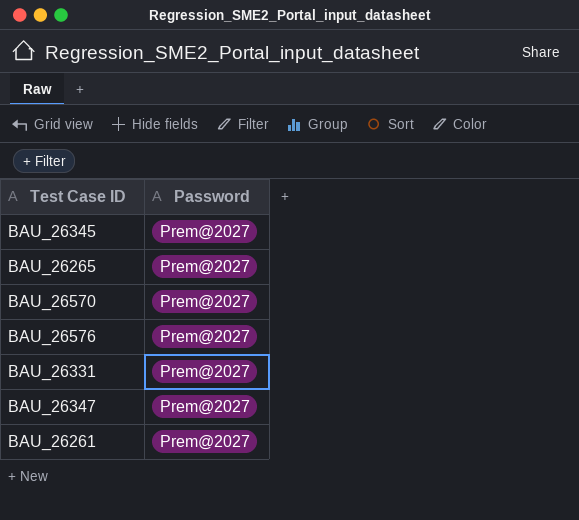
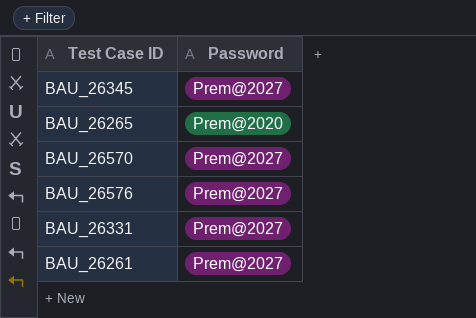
row BAU_26347: Prem@2027 -> none
BAU_26265 | Password: Prem@2027 -> Prem@2020

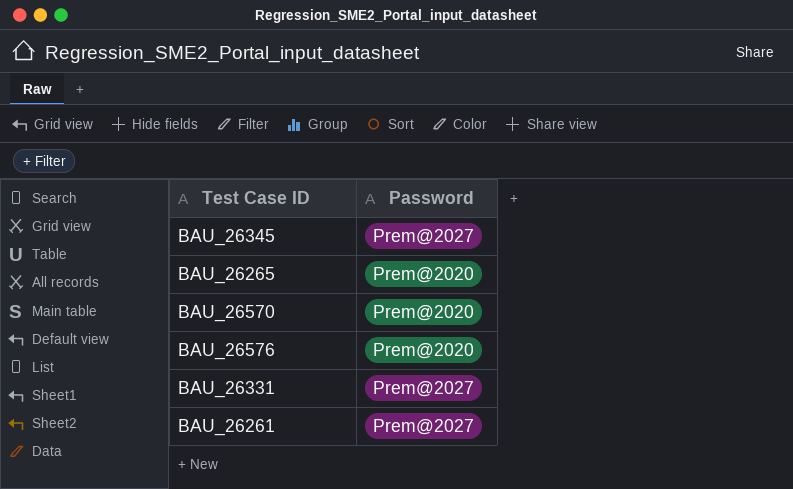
BAU_26570 | Password: Prem@2027 -> Prem@2020
BAU_26576 | Password: Prem@2027 -> Prem@2020

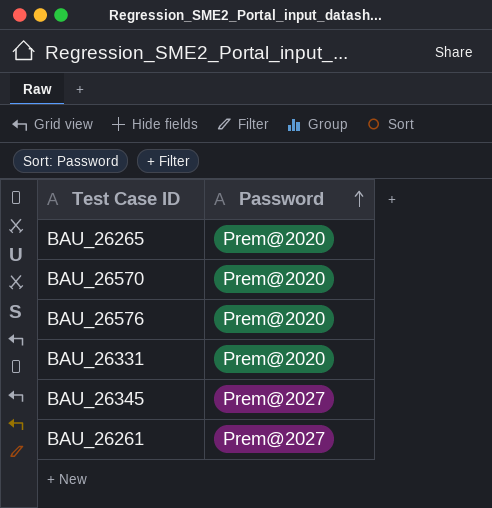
row order: none -> Password ascending
BAU_26331 | Password: Prem@2027 -> Prem@2020

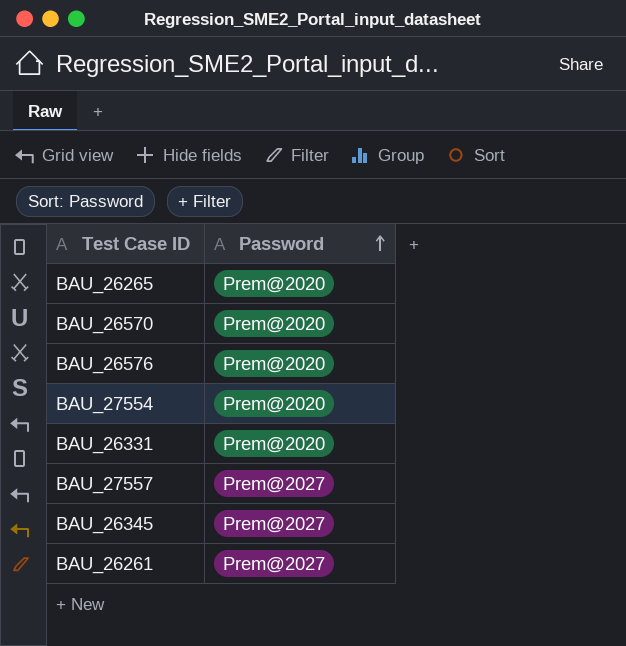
row BAU_27554: none -> Prem@2020
row BAU_27557: none -> Prem@2027

